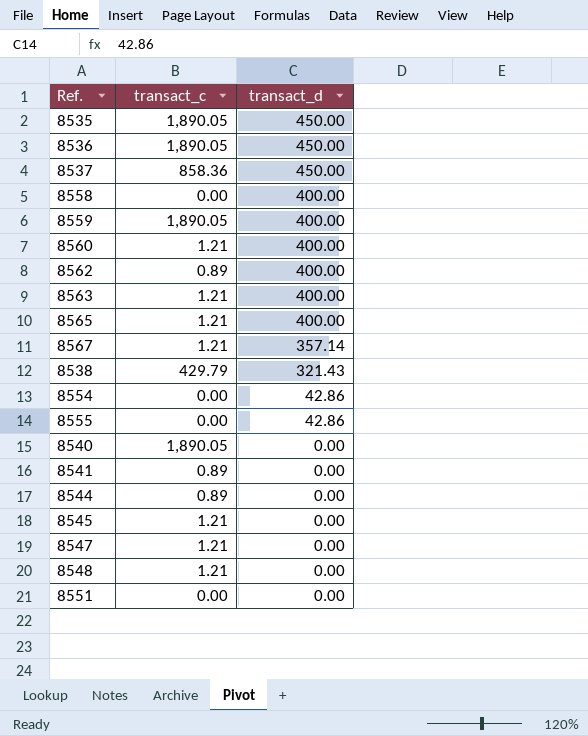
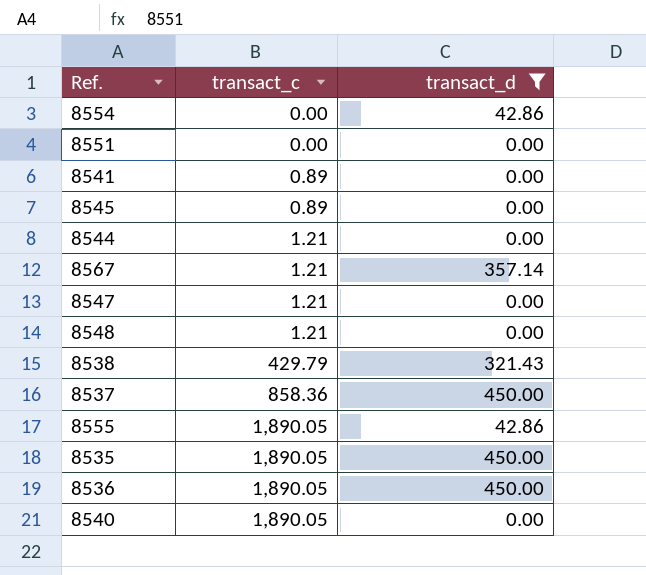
filter: none -> transact_d != 400.00
row order: transact_d descending -> transact_c ascending
8545 | transact_c: 1.21 -> 0.89
8544 | transact_c: 0.89 -> 1.21
8555 | transact_c: 0.00 -> 1,890.05

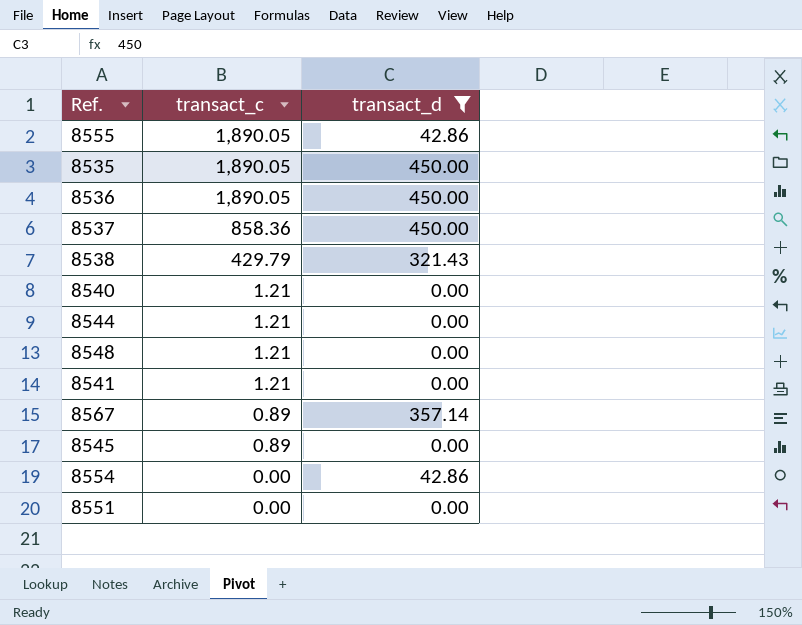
row order: transact_c ascending -> transact_c descending
row 8547: 1.21 | 0.00 -> none
8540 | transact_c: 1,890.05 -> 1.21
8541 | transact_c: 0.89 -> 1.21
8567 | transact_c: 1.21 -> 0.89

